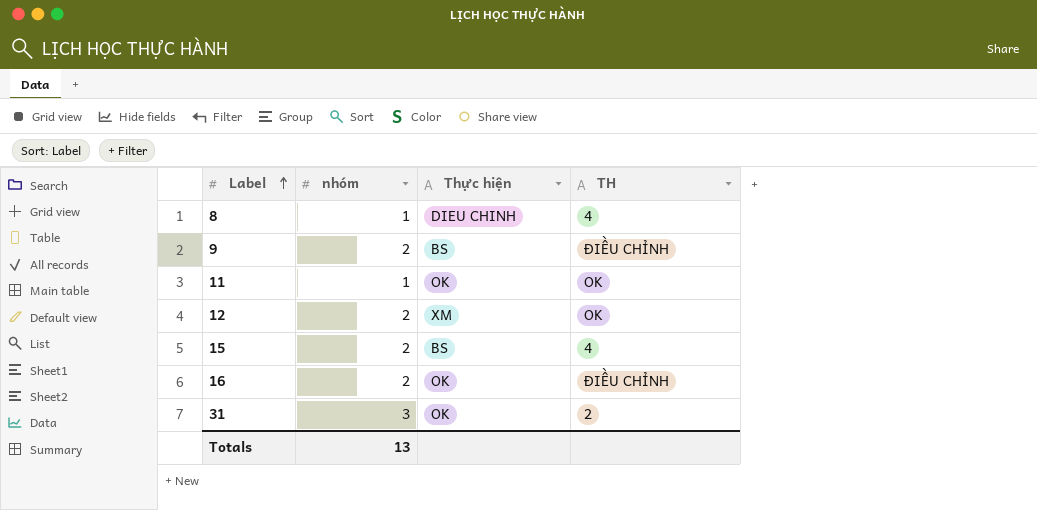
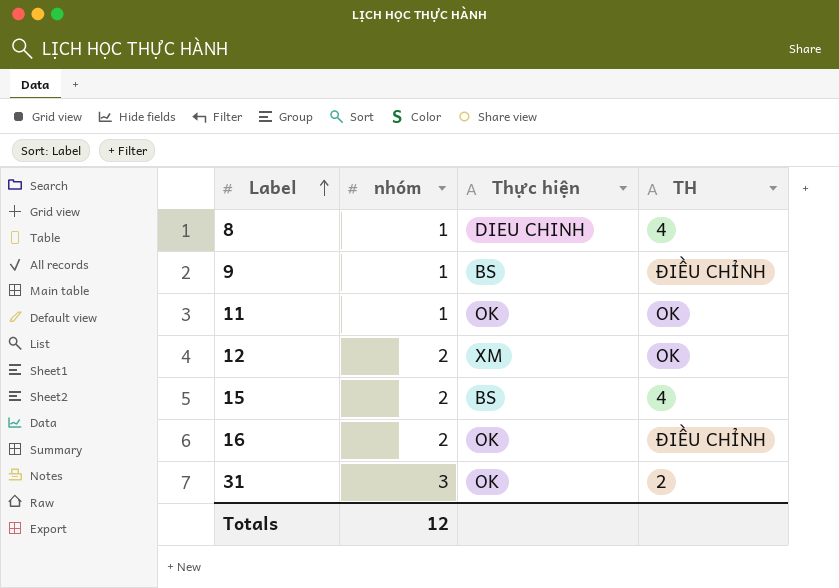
9 | nhóm: 2 -> 1
Totals | nhóm: 13 -> 12

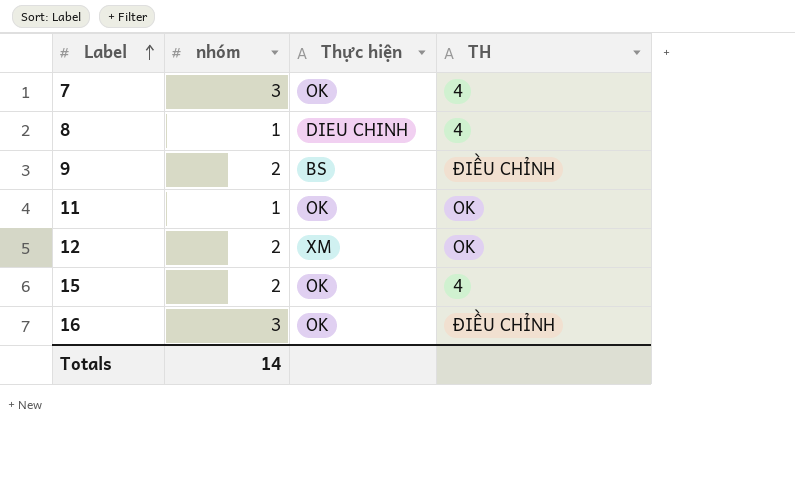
row 31: 3 | OK | 2 -> none
row 7: none -> 3 | OK | 4
9 | nhóm: 1 -> 2
15 | Thực hiện: BS -> OK
16 | nhóm: 2 -> 3
Totals | nhóm: 12 -> 14

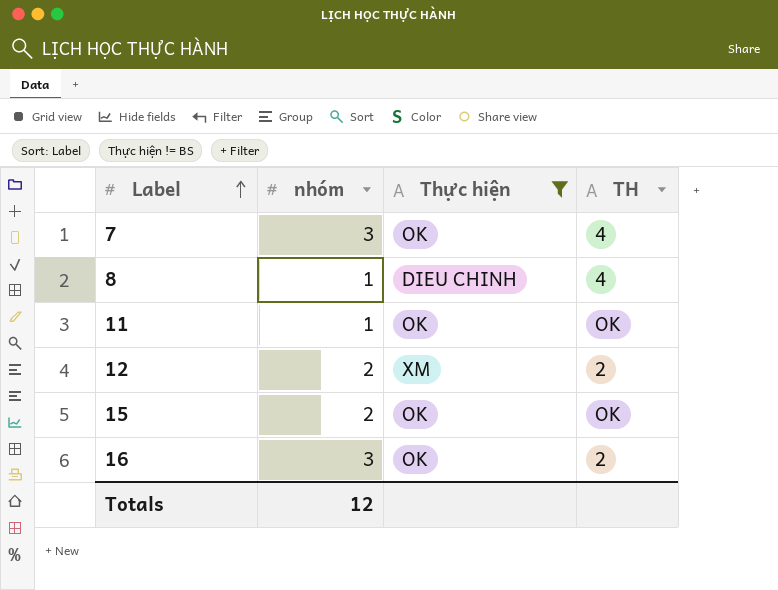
filter: none -> Thực hiện != BS
12 | TH: OK -> 2
15 | TH: 4 -> OK
16 | TH: ĐIỀU CHỈNH -> 2
Totals | nhóm: 14 -> 12

